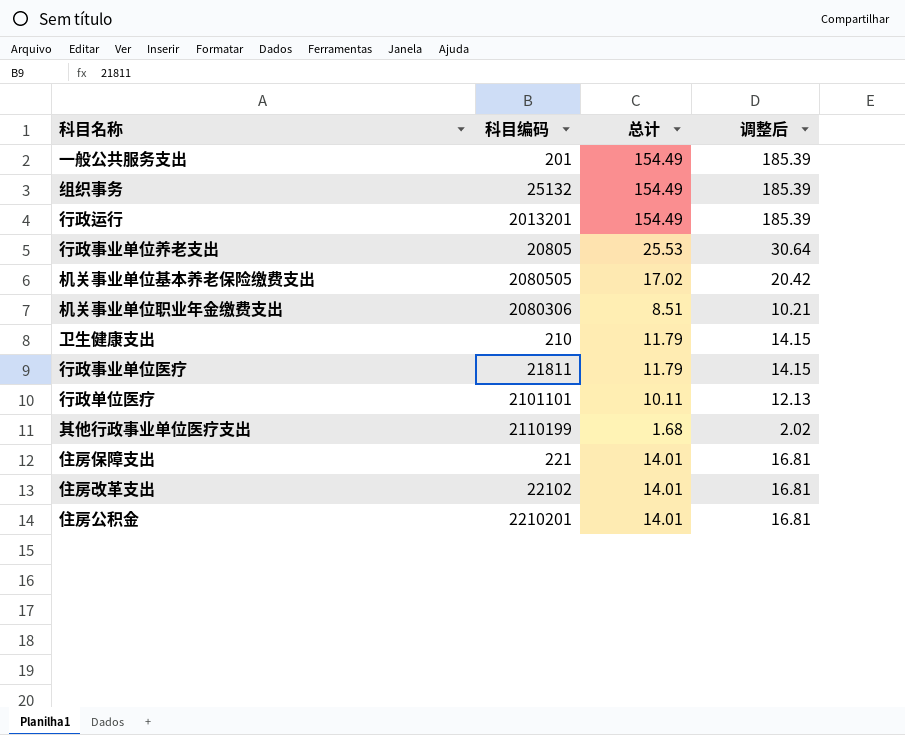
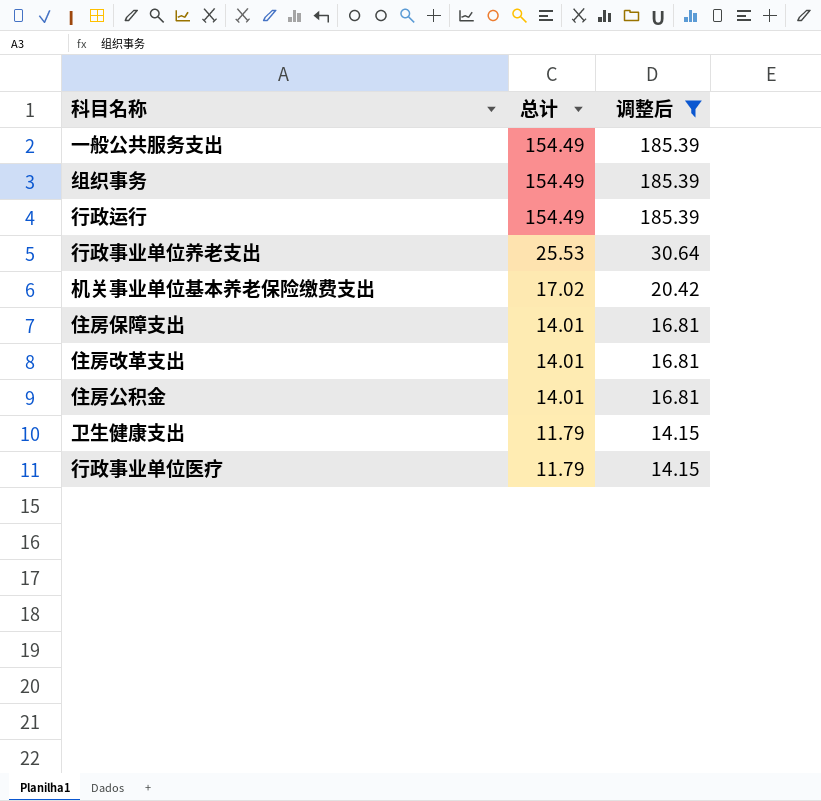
filter: none -> 调整后 >= 14.15
row order: none -> 总计 descending
column 科目编码 | position: 2 -> none

